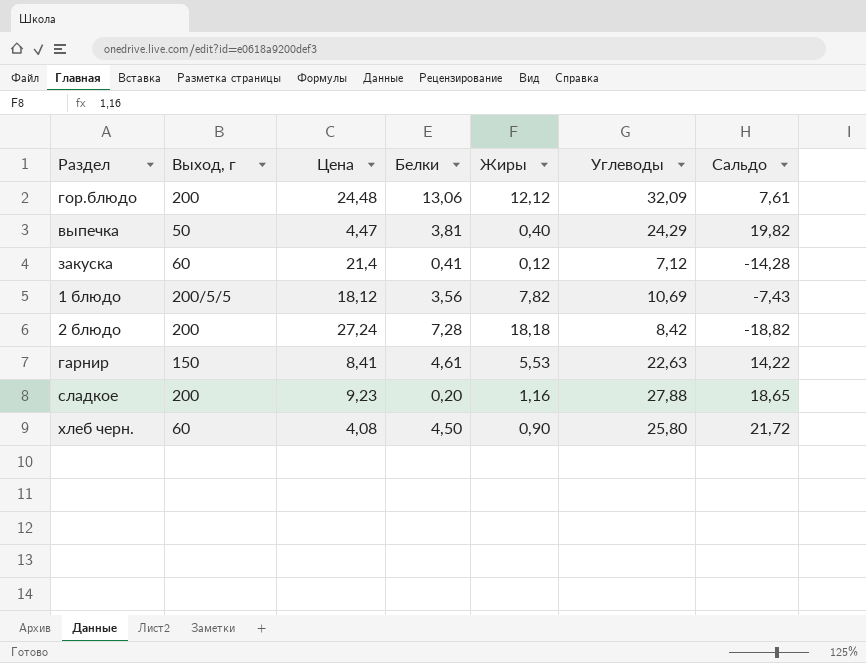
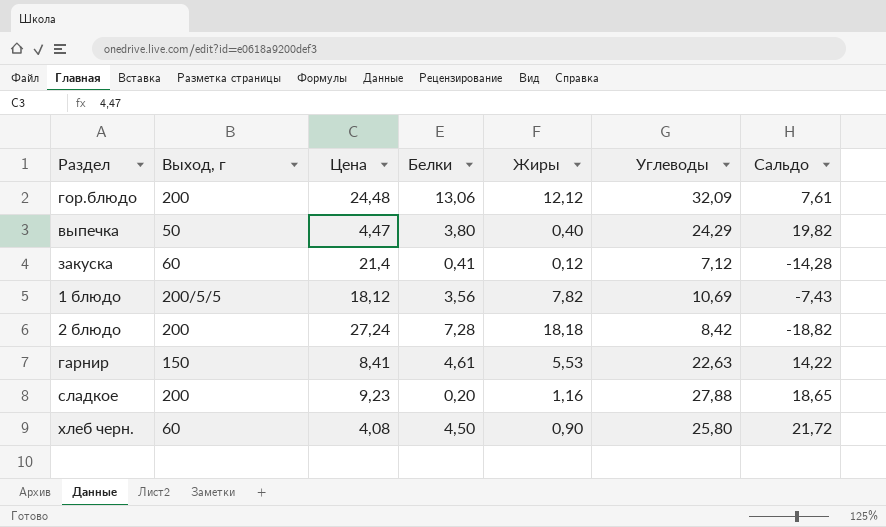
выпечка | Белки: 3,81 -> 3,80

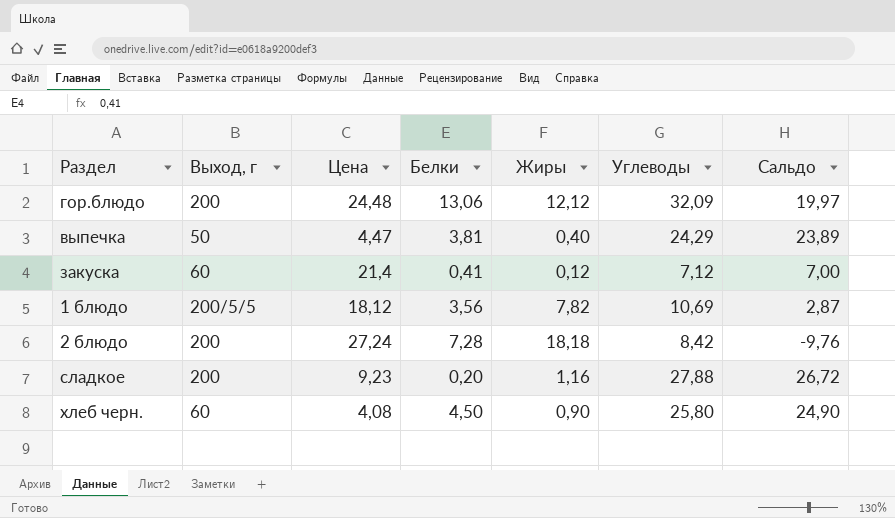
column Сальдо | formula: [Углеводы] - [Цена] -> [Углеводы] - [Жиры]
row гарнир: 150 | 8,41 | 4,61 | 5,53 | 22,63 | 14,22 -> none
выпечка | Белки: 3,80 -> 3,81

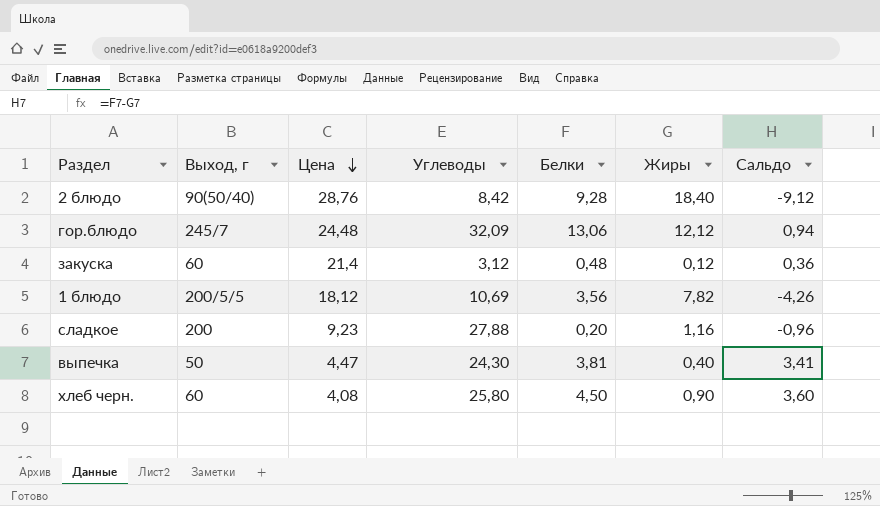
row order: none -> Цена descending
column Углеводы | position: 6 -> 4
column Сальдо | formula: [Углеводы] - [Жиры] -> [Белки] - [Жиры]
2 блюдо | Выход, г: 200 -> 90(50/40)
2 блюдо | Цена: 27,24 -> 28,76
2 блюдо | Белки: 7,28 -> 9,28
2 блюдо | Жиры: 18,18 -> 18,40
гор.блюдо | Выход, г: 200 -> 245/7
закуска | Углеводы: 7,12 -> 3,12
закуска | Белки: 0,41 -> 0,48
выпечка | Углеводы: 24,29 -> 24,30

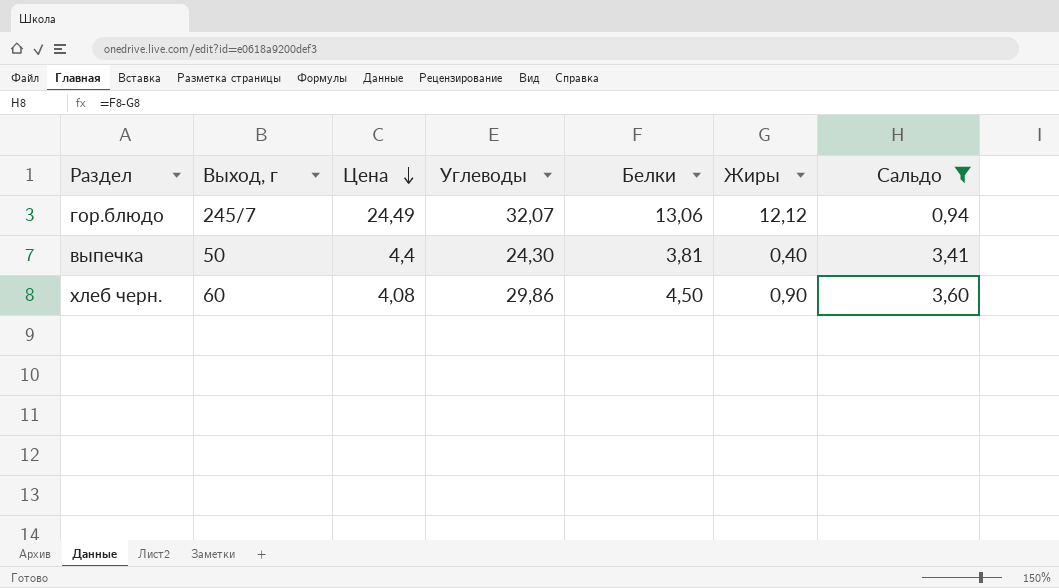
filter: none -> Сальдо >= 0,94
гор.блюдо | Цена: 24,48 -> 24,49
гор.блюдо | Углеводы: 32,09 -> 32,07
выпечка | Цена: 4,47 -> 4,4
хлеб черн. | Углеводы: 25,80 -> 29,86

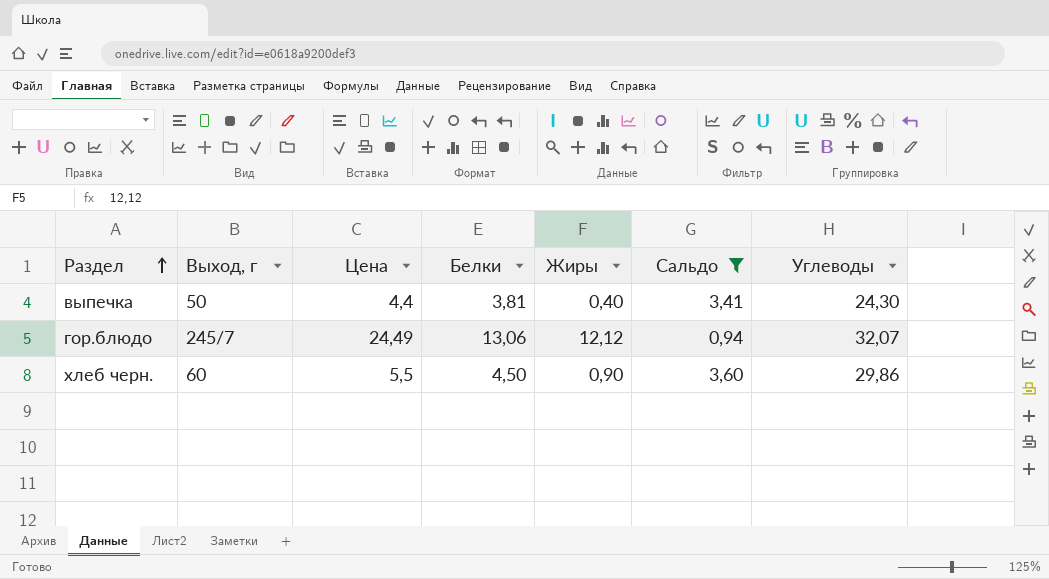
row order: Цена descending -> Раздел ascending
column Углеводы | position: 4 -> 7
хлеб черн. | Цена: 4,08 -> 5,5

